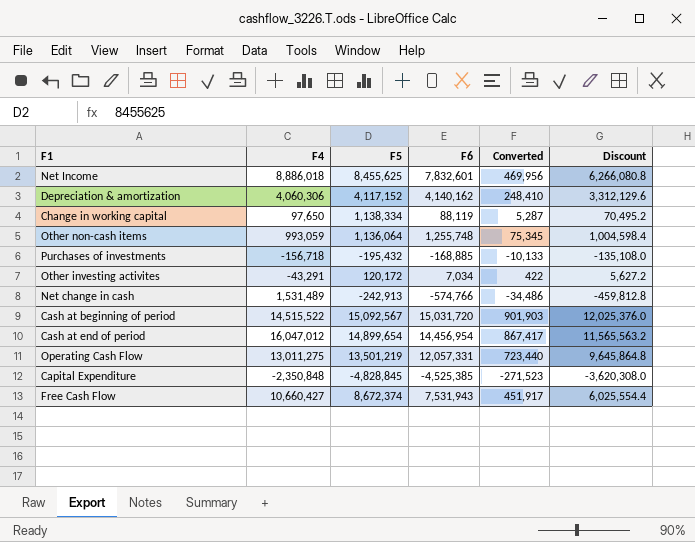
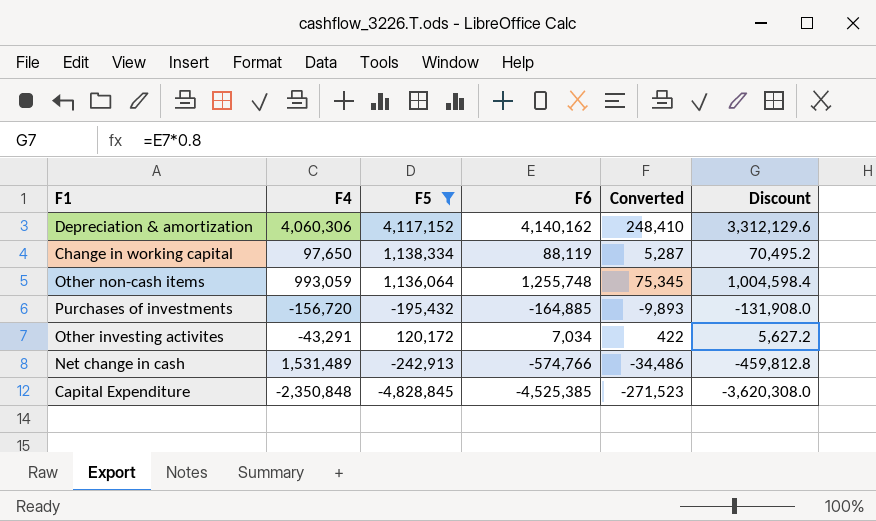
filter: none -> F5 <= 4,117,152
Purchases of investments | F4: -156,718 -> -156,720
Purchases of investments | F6: -168,885 -> -164,885
Purchases of investments | Converted: -10,133 -> -9,893
Purchases of investments | Discount: -135,108.0 -> -131,908.0

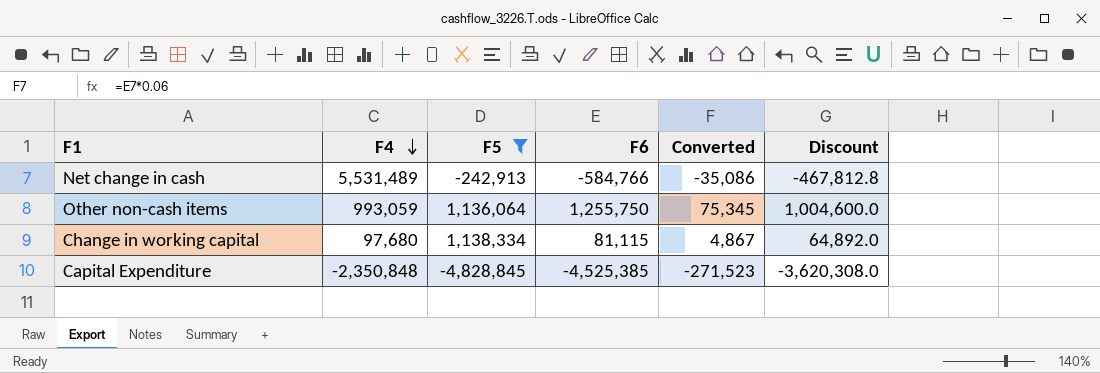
row order: none -> F4 descending
row Depreciation & amortization: 4,060,306 | 4,117,152 | 4,140,162 | 248,410 | 3,312,129.6 -> none
row Purchases of investments: -156,720 | -195,432 | -164,885 | -9,893 | -131,908.0 -> none
row Other investing activites: -43,291 | 120,172 | 7,034 | 422 | 5,627.2 -> none
Net change in cash | F4: 1,531,489 -> 5,531,489
Net change in cash | F6: -574,766 -> -584,766
Net change in cash | Converted: -34,486 -> -35,086
Net change in cash | Discount: -459,812.8 -> -467,812.8
Other non-cash items | F6: 1,255,748 -> 1,255,750
Other non-cash items | Discount: 1,004,598.4 -> 1,004,600.0
Change in working capital | F4: 97,650 -> 97,680
Change in working capital | F6: 88,119 -> 81,115
Change in working capital | Converted: 5,287 -> 4,867
Change in working capital | Discount: 70,495.2 -> 64,892.0

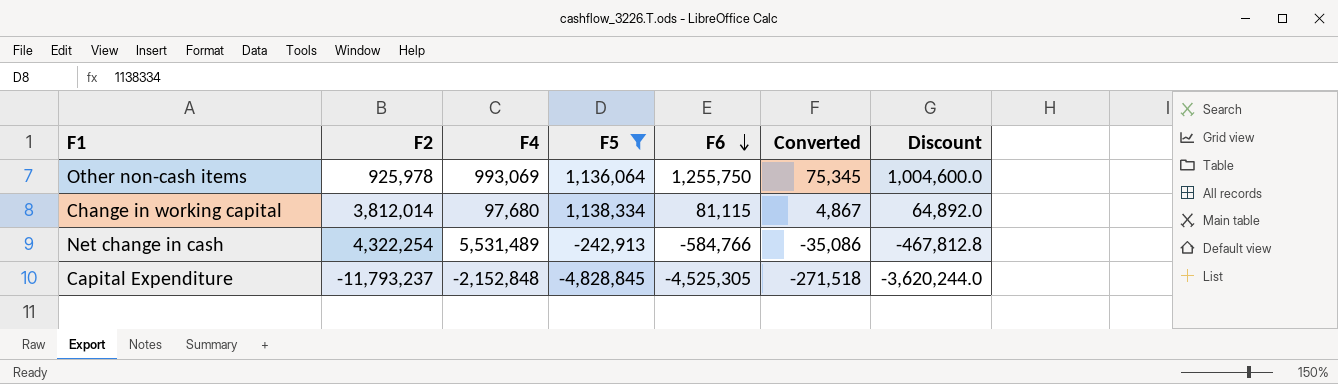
row order: F4 descending -> F6 descending
column F2 | position: none -> 2
Other non-cash items | F4: 993,059 -> 993,069
Capital Expenditure | F4: -2,350,848 -> -2,152,848
Capital Expenditure | F6: -4,525,385 -> -4,525,305
Capital Expenditure | Converted: -271,523 -> -271,518
Capital Expenditure | Discount: -3,620,308.0 -> -3,620,244.0

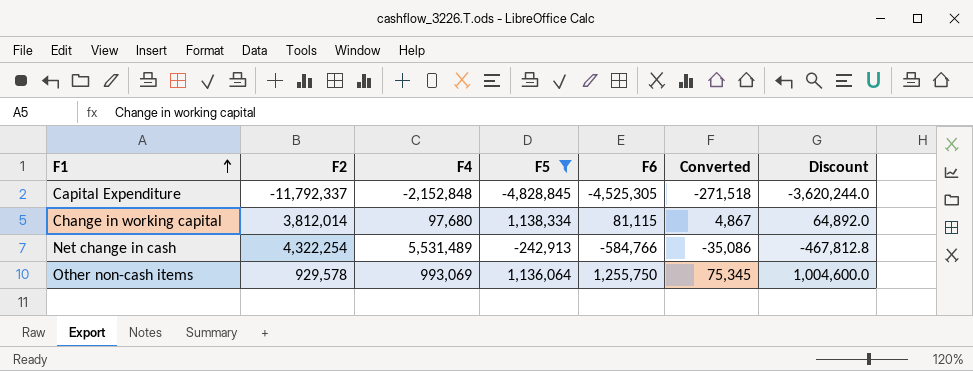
row order: F6 descending -> F1 ascending
Capital Expenditure | F2: -11,793,237 -> -11,792,337
Other non-cash items | F2: 925,978 -> 929,578

